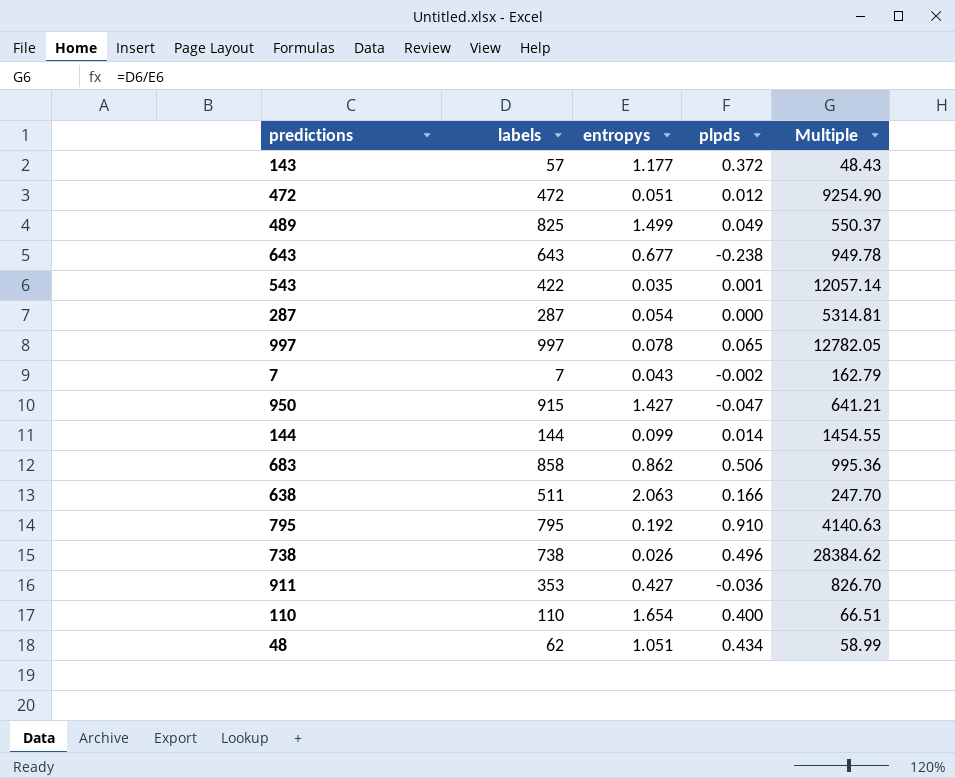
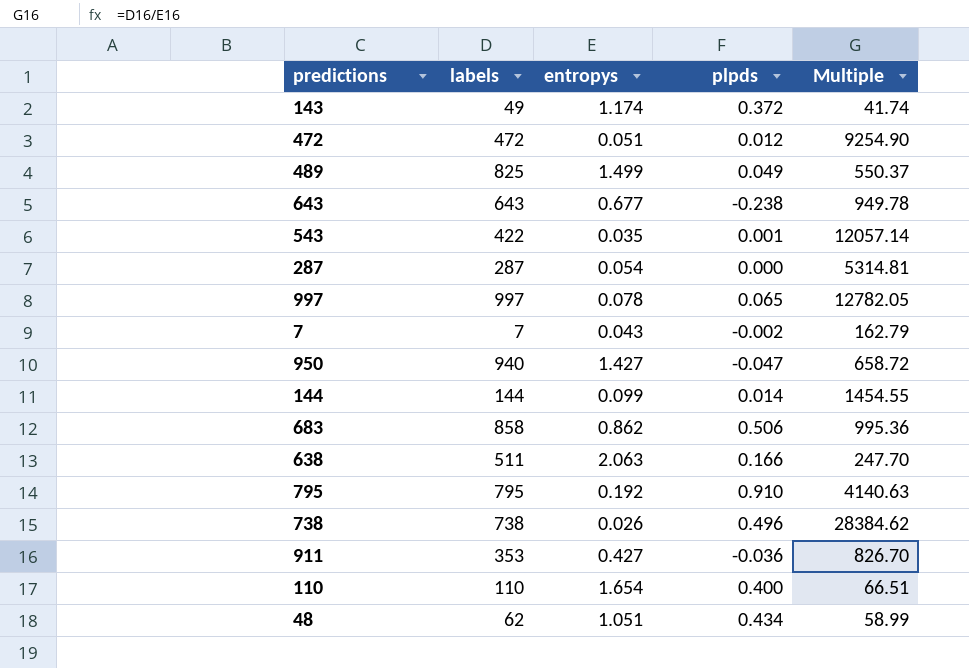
143 | labels: 57 -> 49
143 | entropys: 1.177 -> 1.174
143 | Multiple: 48.43 -> 41.74
950 | labels: 915 -> 940
950 | Multiple: 641.21 -> 658.72

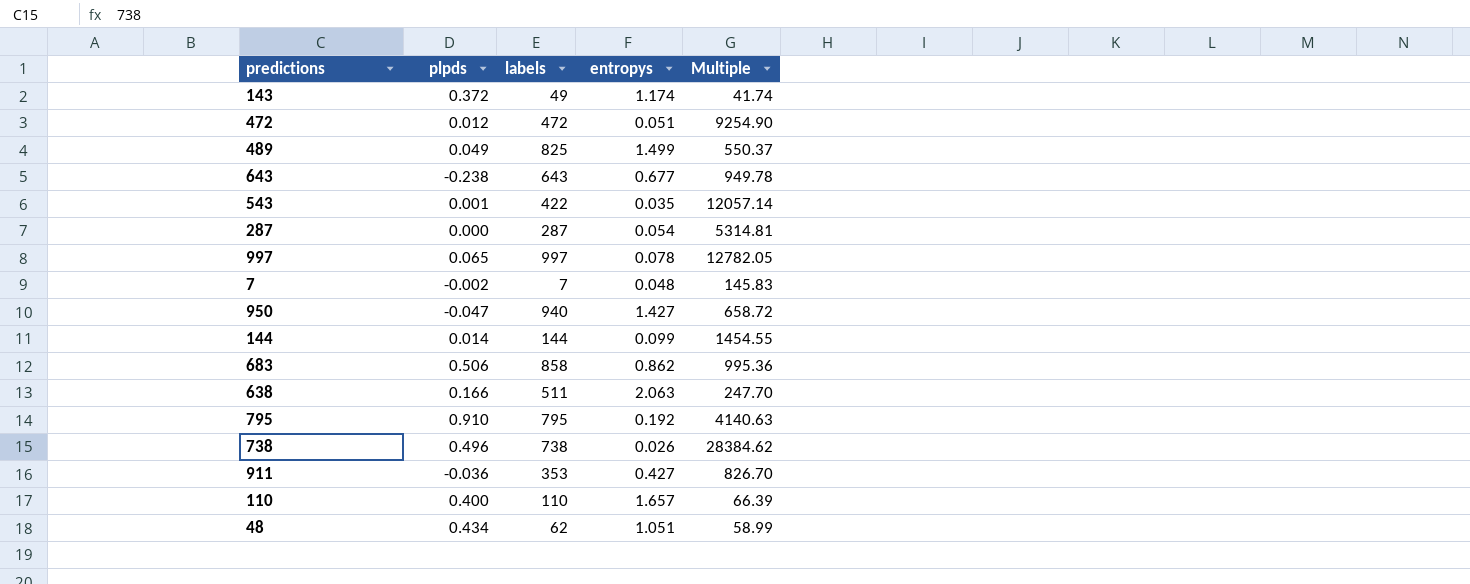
column plpds | position: 4 -> 2
7 | entropys: 0.043 -> 0.048
7 | Multiple: 162.79 -> 145.83
110 | entropys: 1.654 -> 1.657
110 | Multiple: 66.51 -> 66.39

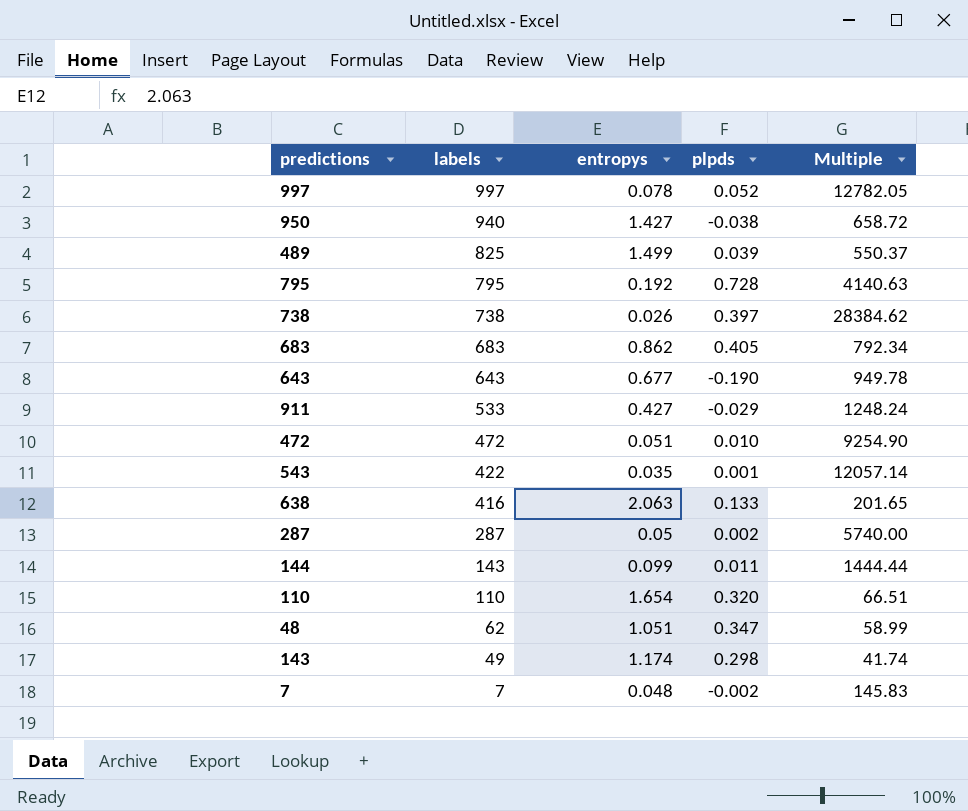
row order: none -> labels descending
column plpds | position: 2 -> 4
997 | plpds: 0.065 -> 0.052
950 | plpds: -0.047 -> -0.038
489 | plpds: 0.049 -> 0.039
795 | plpds: 0.910 -> 0.728
738 | plpds: 0.496 -> 0.397
683 | labels: 858 -> 683
683 | plpds: 0.506 -> 0.405
683 | Multiple: 995.36 -> 792.34
643 | plpds: -0.238 -> -0.190
911 | labels: 353 -> 533
911 | plpds: -0.036 -> -0.029
911 | Multiple: 826.70 -> 1248.24
472 | plpds: 0.012 -> 0.010
638 | labels: 511 -> 416
638 | plpds: 0.166 -> 0.133
638 | Multiple: 247.70 -> 201.65
287 | entropys: 0.054 -> 0.05
287 | plpds: 0.000 -> 0.002
287 | Multiple: 5314.81 -> 5740.00
144 | labels: 144 -> 143
144 | plpds: 0.014 -> 0.011
144 | Multiple: 1454.55 -> 1444.44
110 | entropys: 1.657 -> 1.654
110 | plpds: 0.400 -> 0.320
110 | Multiple: 66.39 -> 66.51
48 | plpds: 0.434 -> 0.347
143 | plpds: 0.372 -> 0.298

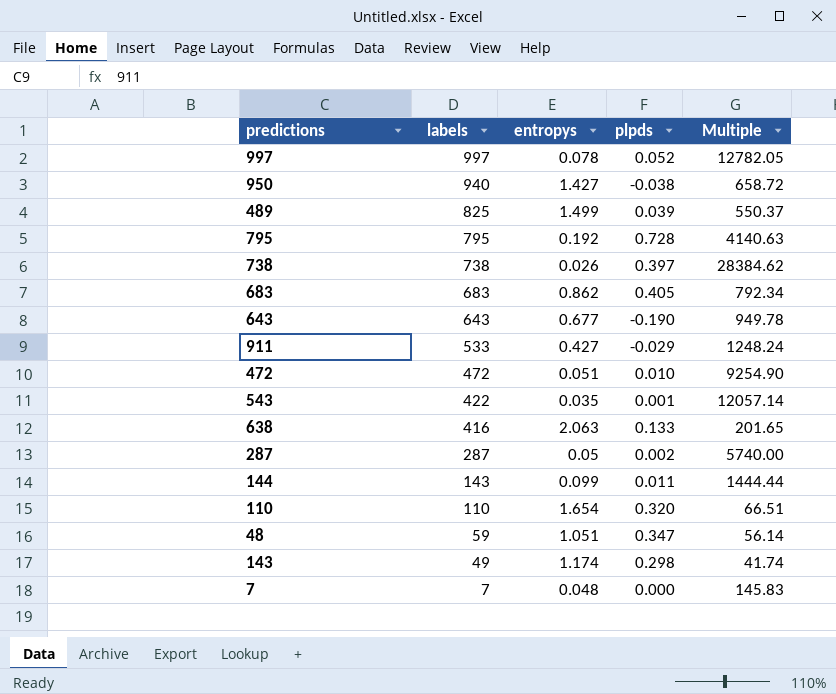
48 | labels: 62 -> 59
48 | Multiple: 58.99 -> 56.14
7 | plpds: -0.002 -> 0.000

